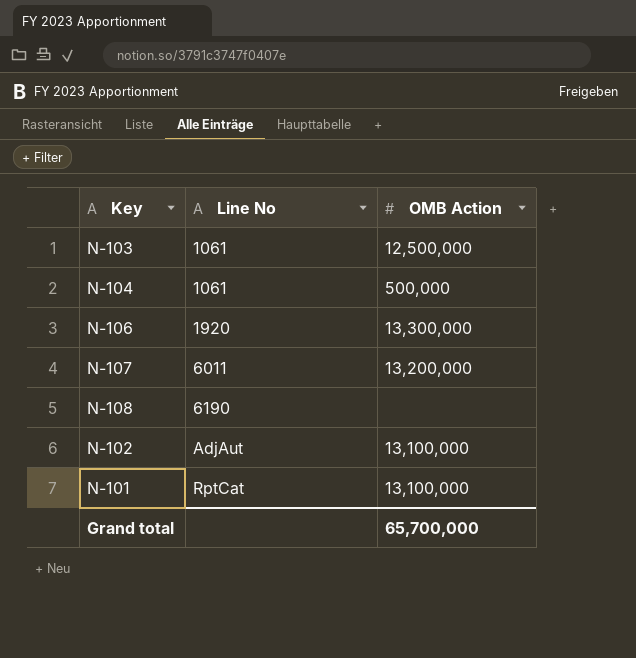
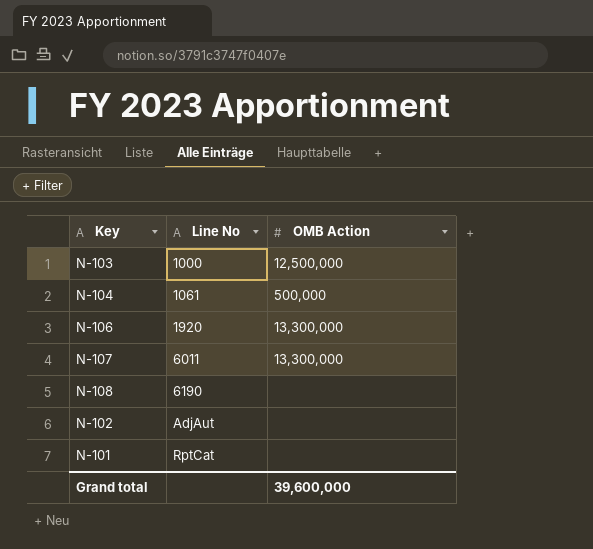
N-103 | Line No: 1061 -> 1000
N-107 | OMB Action: 13,200,000 -> 13,300,000
N-102 | OMB Action: 13,100,000 -> none
N-101 | OMB Action: 13,100,000 -> none
Grand total | OMB Action: 65,700,000 -> 39,600,000

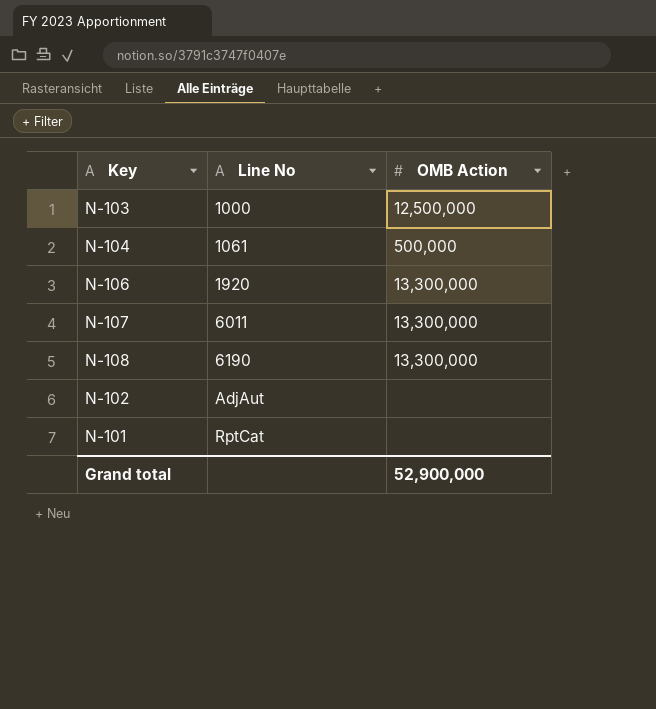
N-108 | OMB Action: none -> 13,300,000
Grand total | OMB Action: 39,600,000 -> 52,900,000

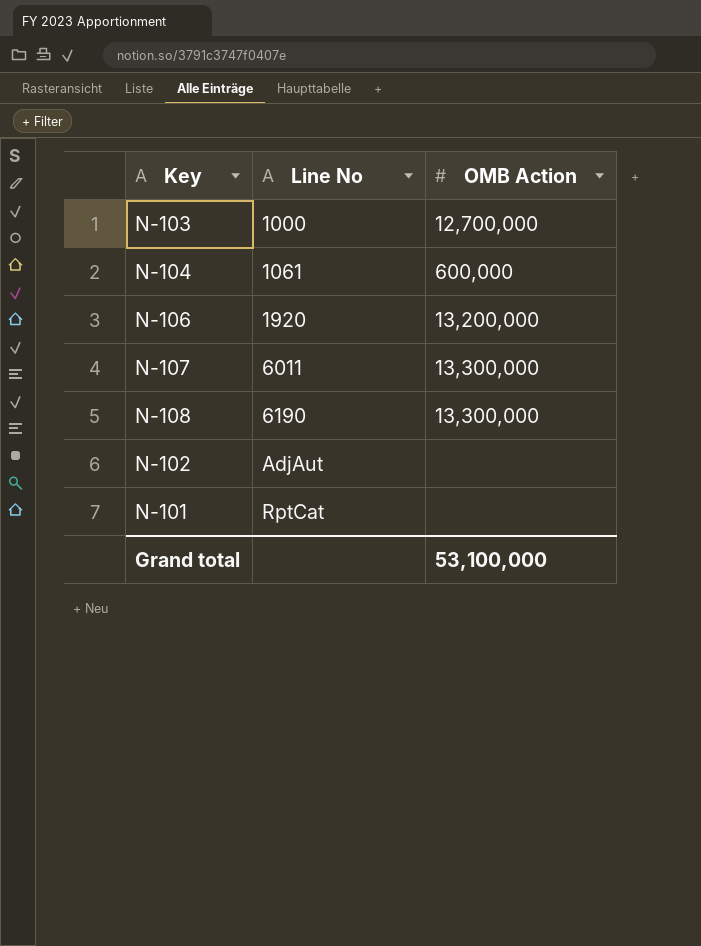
N-103 | OMB Action: 12,500,000 -> 12,700,000
N-104 | OMB Action: 500,000 -> 600,000
N-106 | OMB Action: 13,300,000 -> 13,200,000
Grand total | OMB Action: 52,900,000 -> 53,100,000

